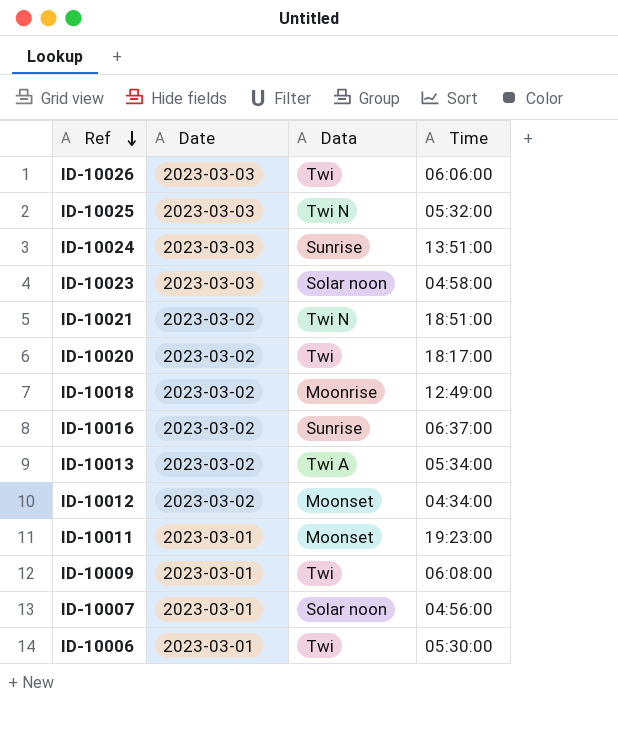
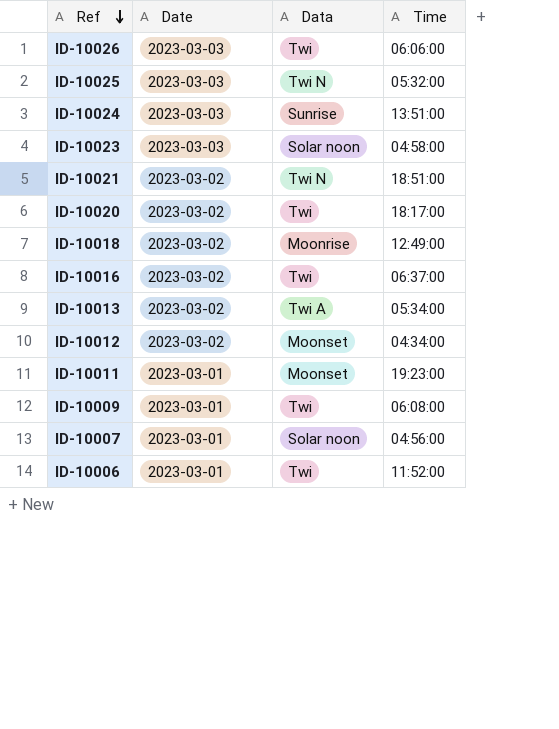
ID-10016 | Data: Sunrise -> Twi
ID-10006 | Time: 05:30:00 -> 11:52:00

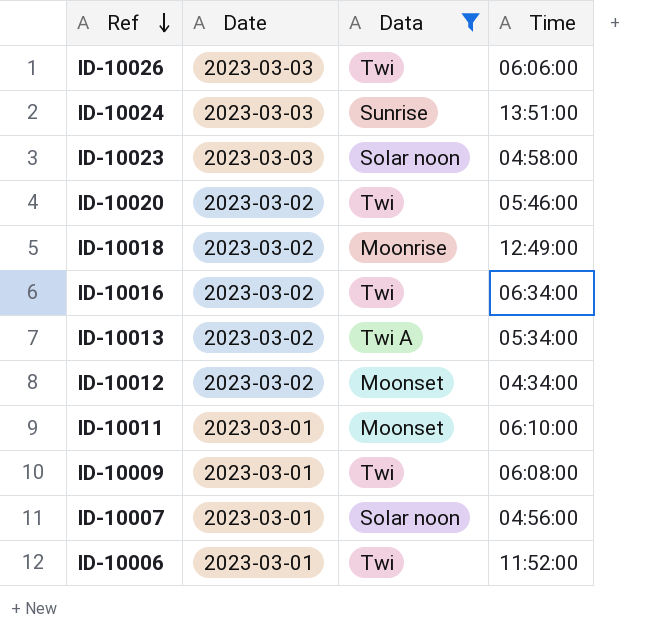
filter: none -> Data != Twi N
ID-10020 | Time: 18:17:00 -> 05:46:00
ID-10016 | Time: 06:37:00 -> 06:34:00
ID-10011 | Time: 19:23:00 -> 06:10:00

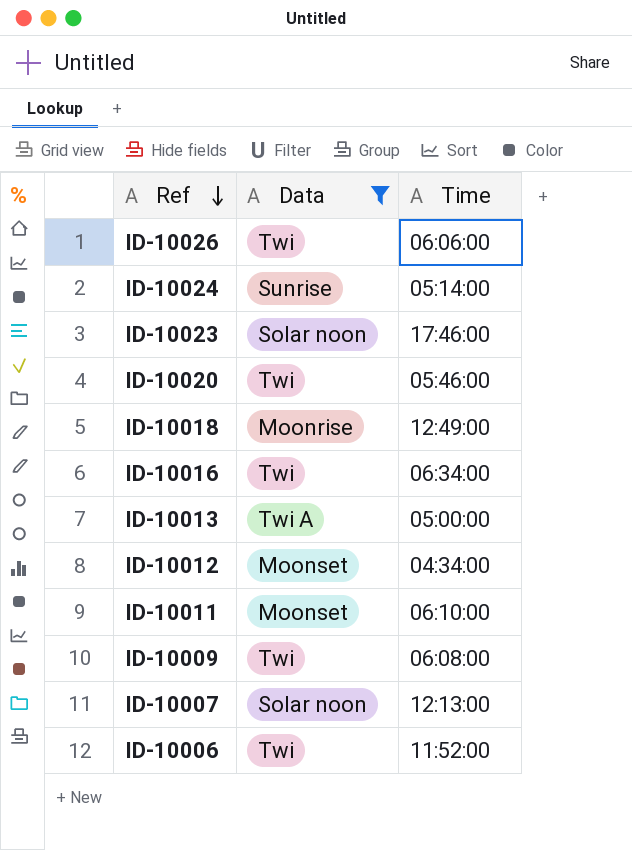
column Date | position: 2 -> none
ID-10024 | Time: 13:51:00 -> 05:14:00
ID-10023 | Time: 04:58:00 -> 17:46:00
ID-10013 | Time: 05:34:00 -> 05:00:00
ID-10007 | Time: 04:56:00 -> 12:13:00

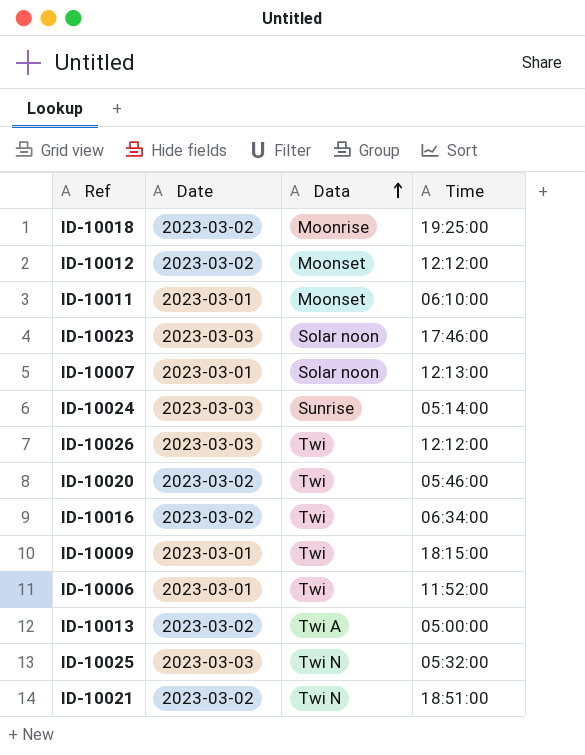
filter: Data != Twi N -> none
row order: Ref descending -> Data ascending
column Date | position: none -> 2
ID-10018 | Time: 12:49:00 -> 19:25:00
ID-10012 | Time: 04:34:00 -> 12:12:00
ID-10026 | Time: 06:06:00 -> 12:12:00
ID-10009 | Time: 06:08:00 -> 18:15:00

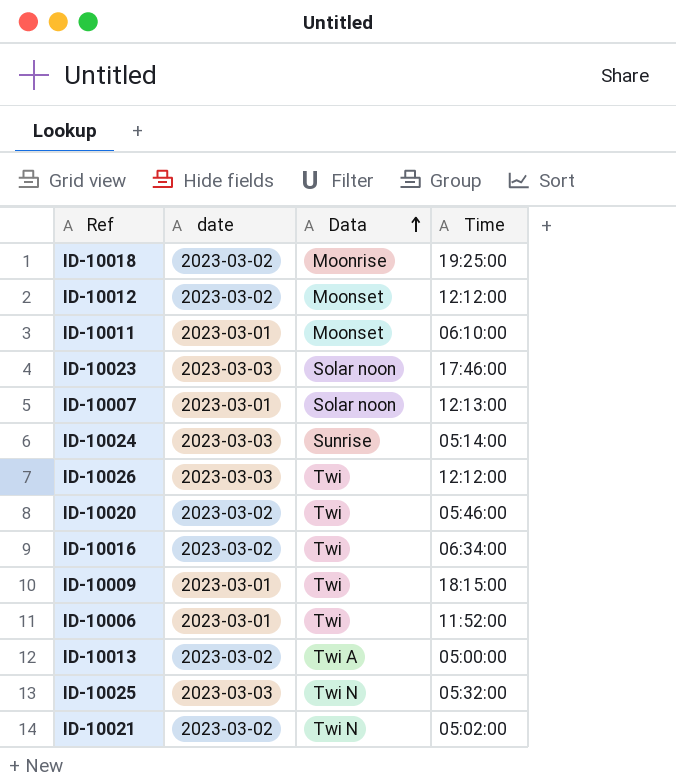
column name: Date -> date
ID-10021 | Time: 18:51:00 -> 05:02:00

